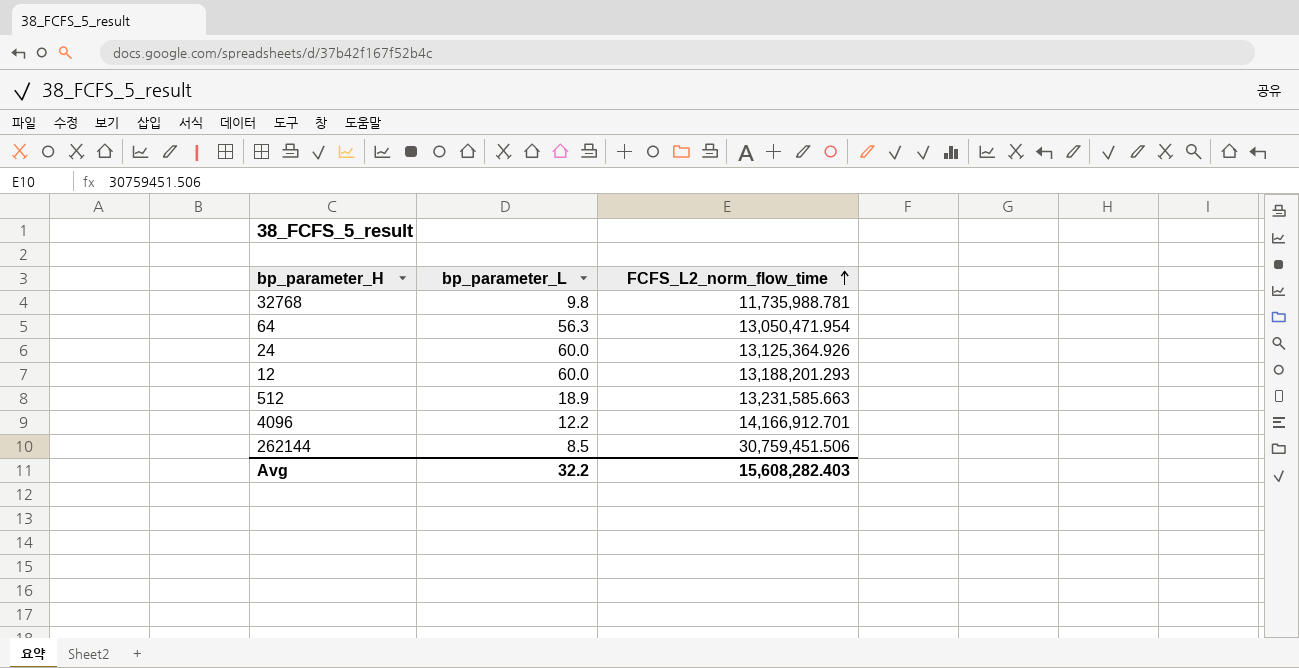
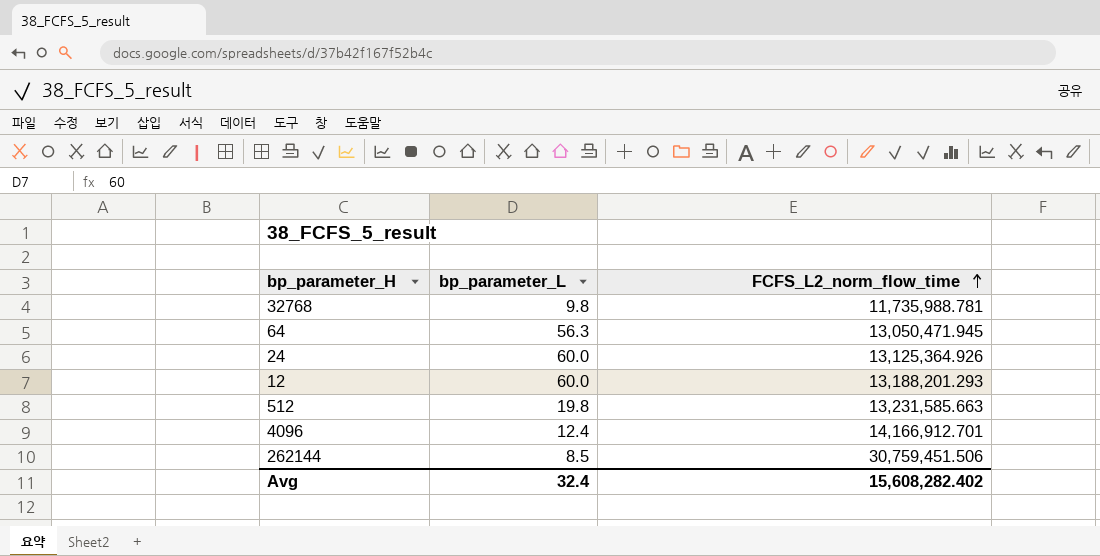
64 | FCFS_L2_norm_flow_time: 13,050,471.954 -> 13,050,471.945
512 | bp_parameter_L: 18.9 -> 19.8
4096 | bp_parameter_L: 12.2 -> 12.4
Avg | bp_parameter_L: 32.2 -> 32.4
Avg | FCFS_L2_norm_flow_time: 15,608,282.403 -> 15,608,282.402

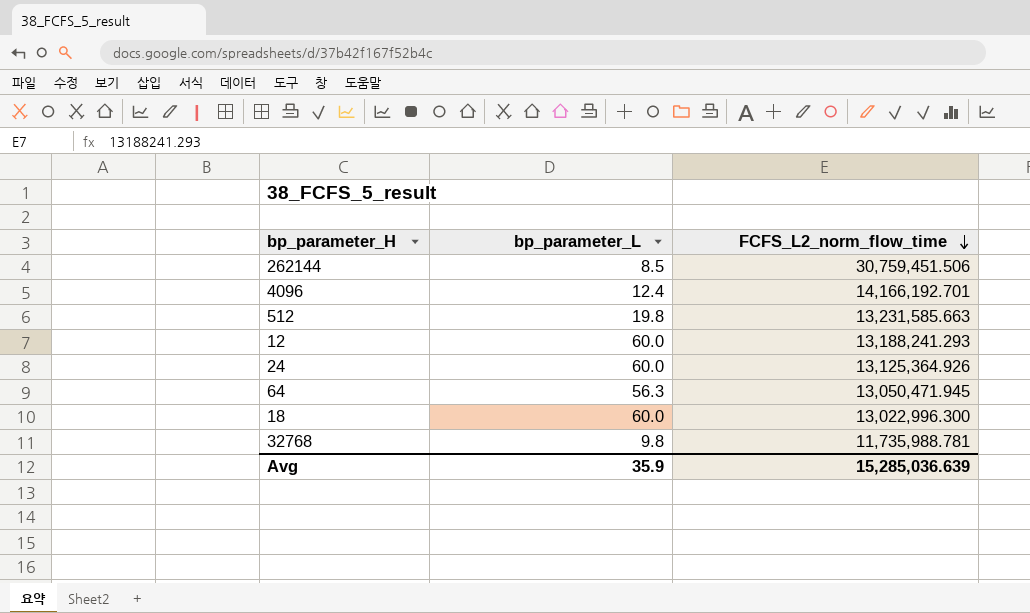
row order: FCFS_L2_norm_flow_time ascending -> FCFS_L2_norm_flow_time descending
4096 | FCFS_L2_norm_flow_time: 14,166,912.701 -> 14,166,192.701
12 | FCFS_L2_norm_flow_time: 13,188,201.293 -> 13,188,241.293
row 18: none -> 60.0 | 13,022,996.300
Avg | bp_parameter_L: 32.4 -> 35.9
Avg | FCFS_L2_norm_flow_time: 15,608,282.402 -> 15,285,036.639

